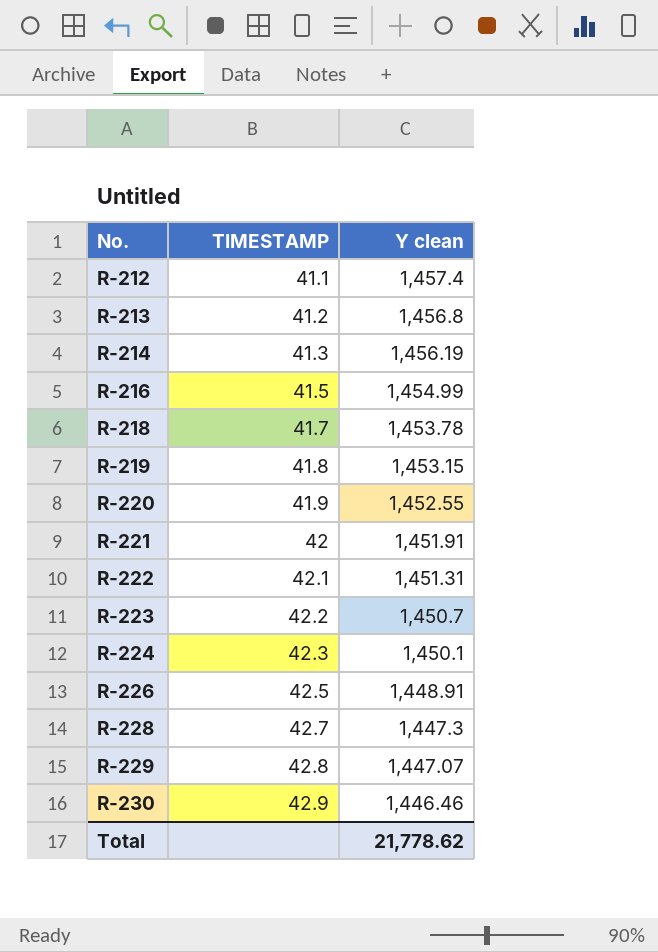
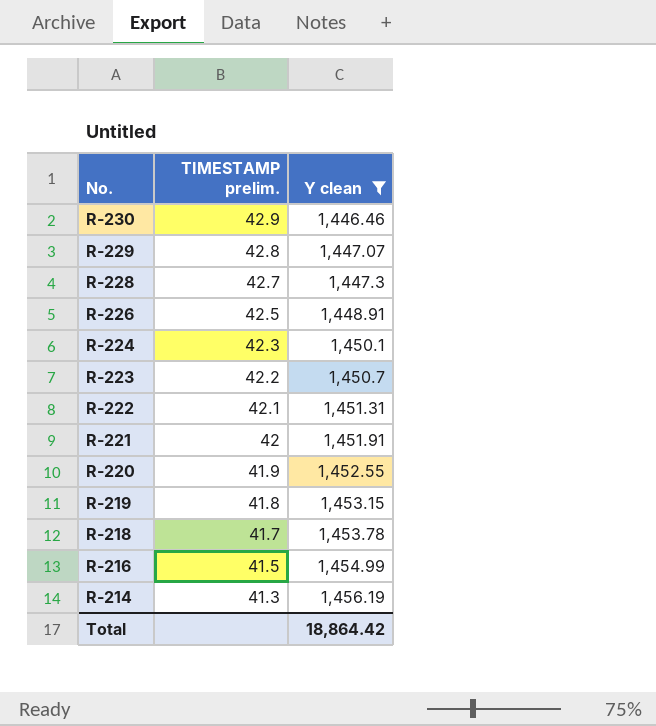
filter: none -> Y clean <= 1,456.19
row order: No. ascending -> No. descending
column name: TIMESTAMP -> TIMESTAMP prelim.
Total | Y clean: 21,778.62 -> 18,864.42

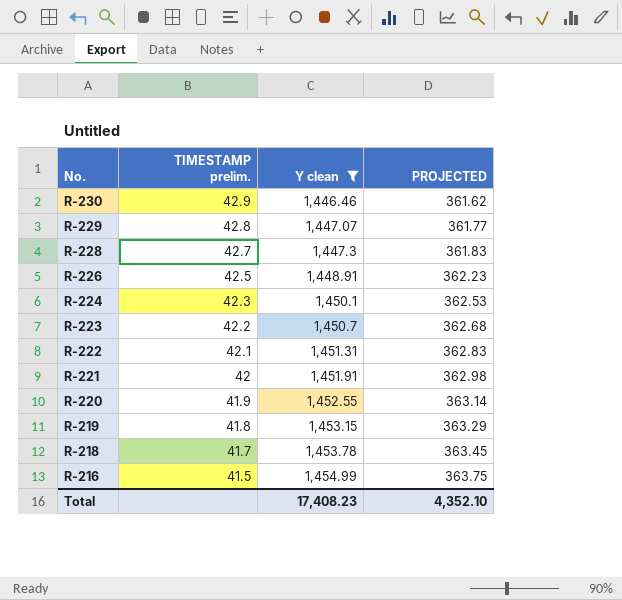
column PROJECTED | formula: none -> [Y clean] * 0.25
row R-214: 41.3 | 1,456.19 -> none
Total | Y clean: 18,864.42 -> 17,408.23

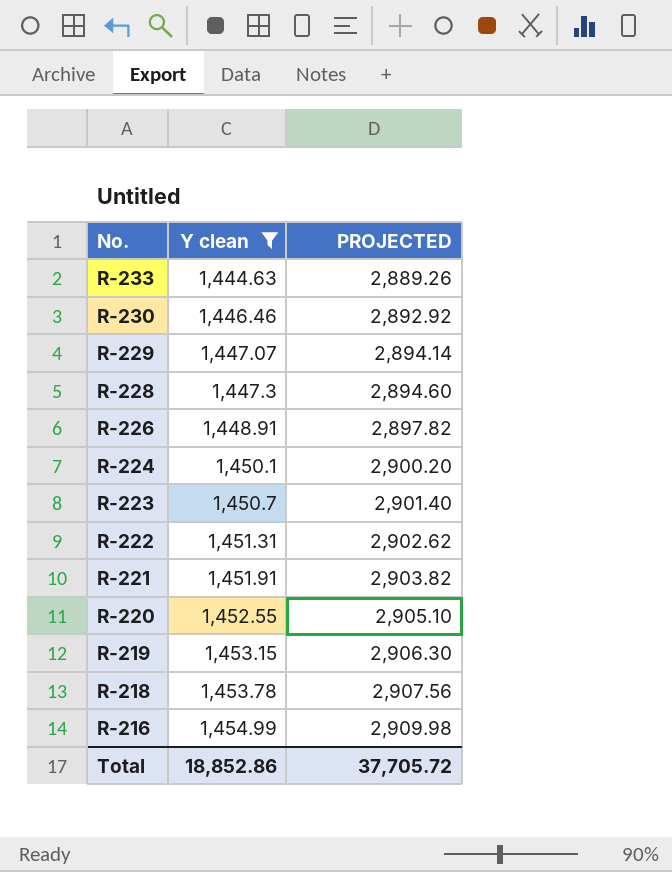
column TIMESTAMP prelim. | position: 2 -> none
column PROJECTED | formula: [Y clean] * 0.25 -> [Y clean] * 2
row R-233: none -> 1,444.63 | 2,889.26
Total | Y clean: 17,408.23 -> 18,852.86
Total | PROJECTED: 4,352.10 -> 37,705.72

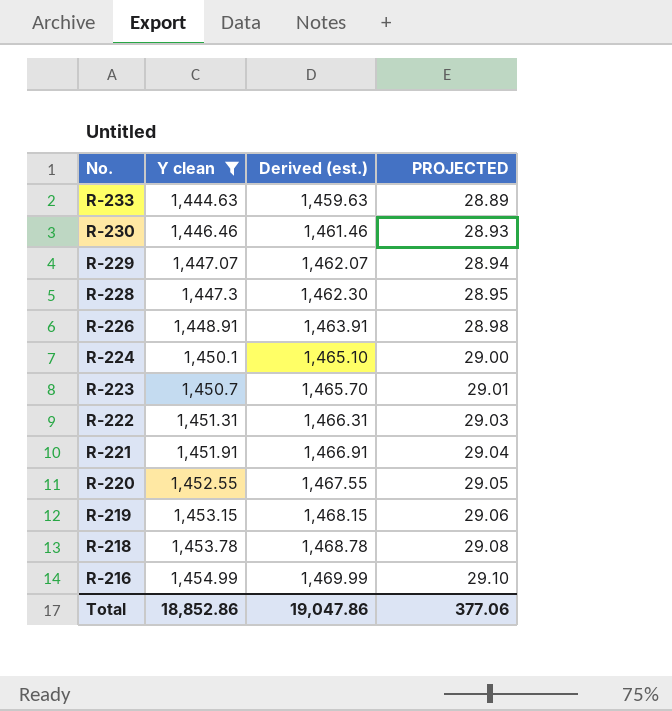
column Derived (est.) | formula: none -> [Y clean] + 15
column PROJECTED | formula: [Y clean] * 2 -> [Y clean] * 0.02
Total | PROJECTED: 37,705.72 -> 377.06

